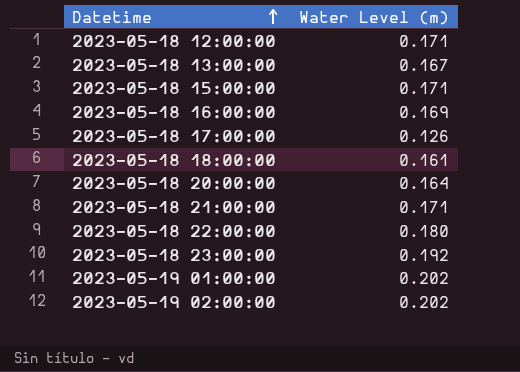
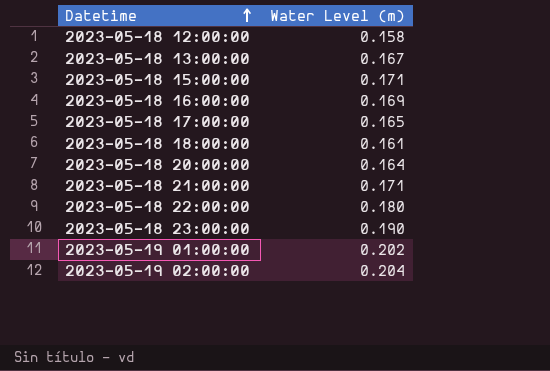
2023-05-18 12:00:00 | Water Level (m): 0.171 -> 0.158
2023-05-18 17:00:00 | Water Level (m): 0.126 -> 0.165
2023-05-18 23:00:00 | Water Level (m): 0.192 -> 0.190
2023-05-19 02:00:00 | Water Level (m): 0.202 -> 0.204

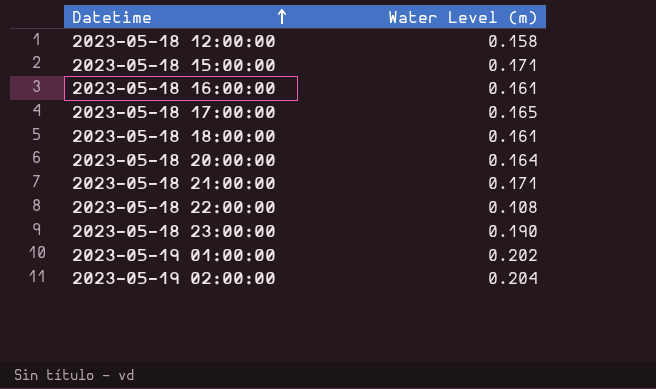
row 2023-05-18 13:00:00: 0.167 -> none
2023-05-18 16:00:00 | Water Level (m): 0.169 -> 0.161
2023-05-18 22:00:00 | Water Level (m): 0.180 -> 0.108

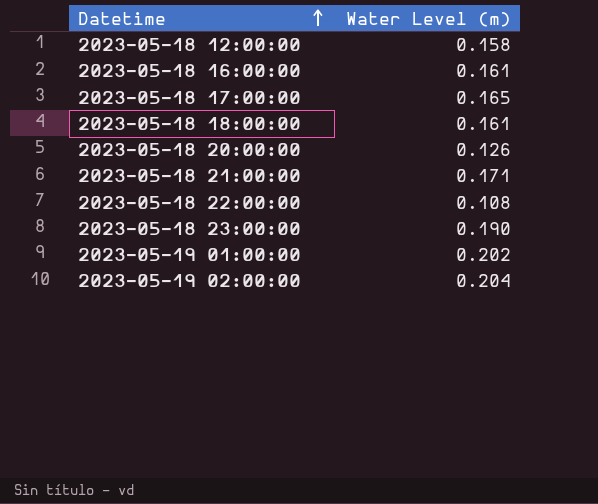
row 2023-05-18 15:00:00: 0.171 -> none
2023-05-18 20:00:00 | Water Level (m): 0.164 -> 0.126

